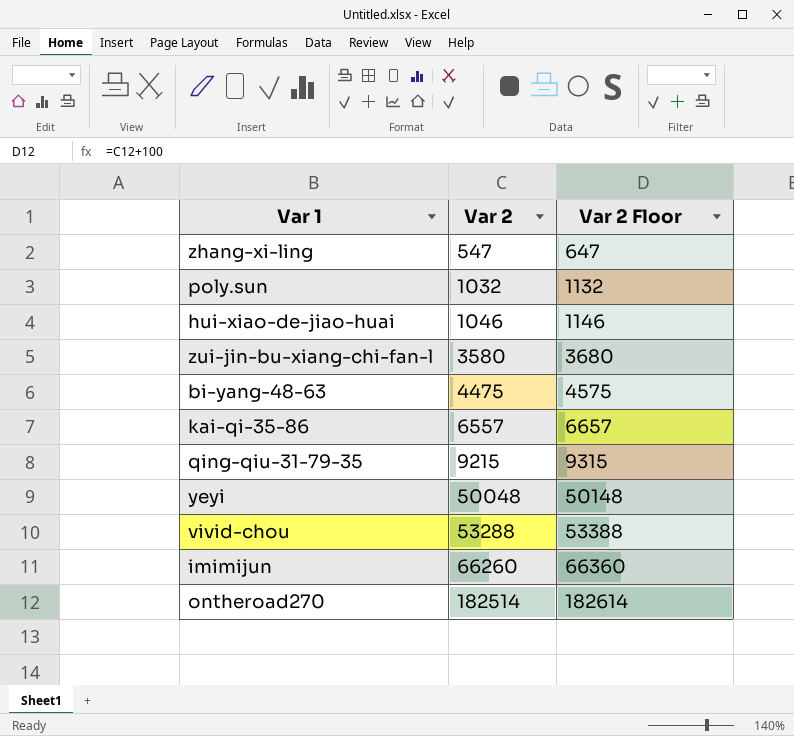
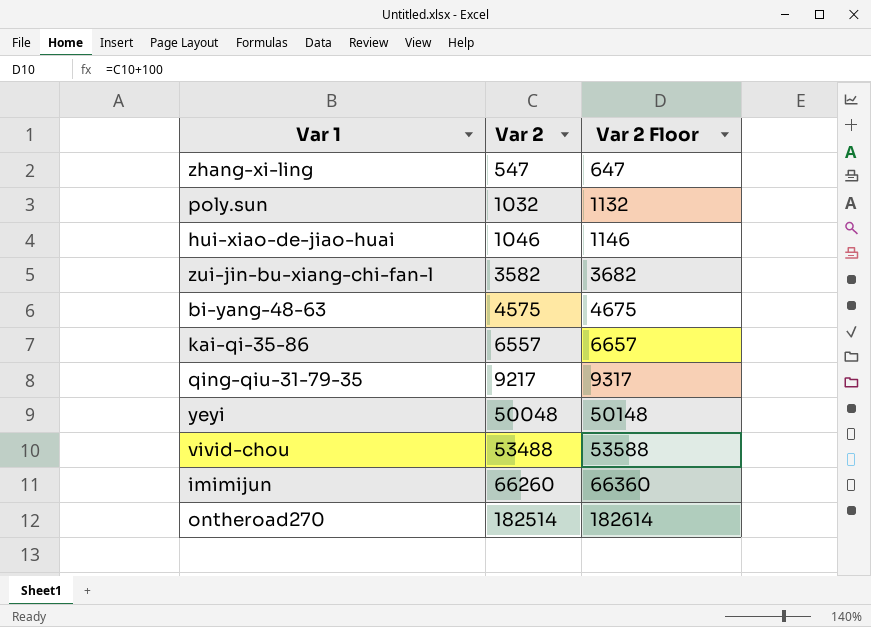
zui-jin-bu-xiang-chi-fan-l | Var 2: 3580 -> 3582
zui-jin-bu-xiang-chi-fan-l | Var 2 Floor: 3680 -> 3682
bi-yang-48-63 | Var 2: 4475 -> 4575
bi-yang-48-63 | Var 2 Floor: 4575 -> 4675
qing-qiu-31-79-35 | Var 2: 9215 -> 9217
qing-qiu-31-79-35 | Var 2 Floor: 9315 -> 9317
vivid-chou | Var 2: 53288 -> 53488
vivid-chou | Var 2 Floor: 53388 -> 53588

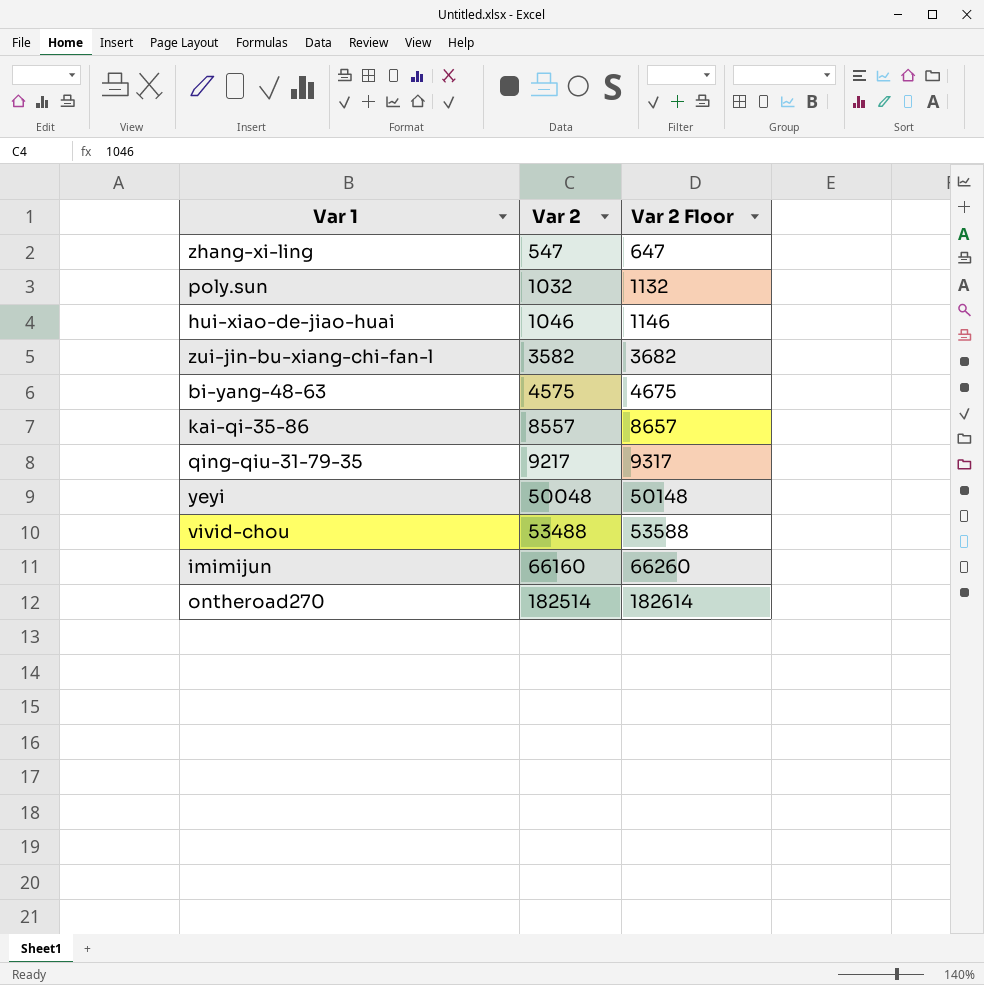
kai-qi-35-86 | Var 2: 6557 -> 8557
kai-qi-35-86 | Var 2 Floor: 6657 -> 8657
imimijun | Var 2: 66260 -> 66160
imimijun | Var 2 Floor: 66360 -> 66260

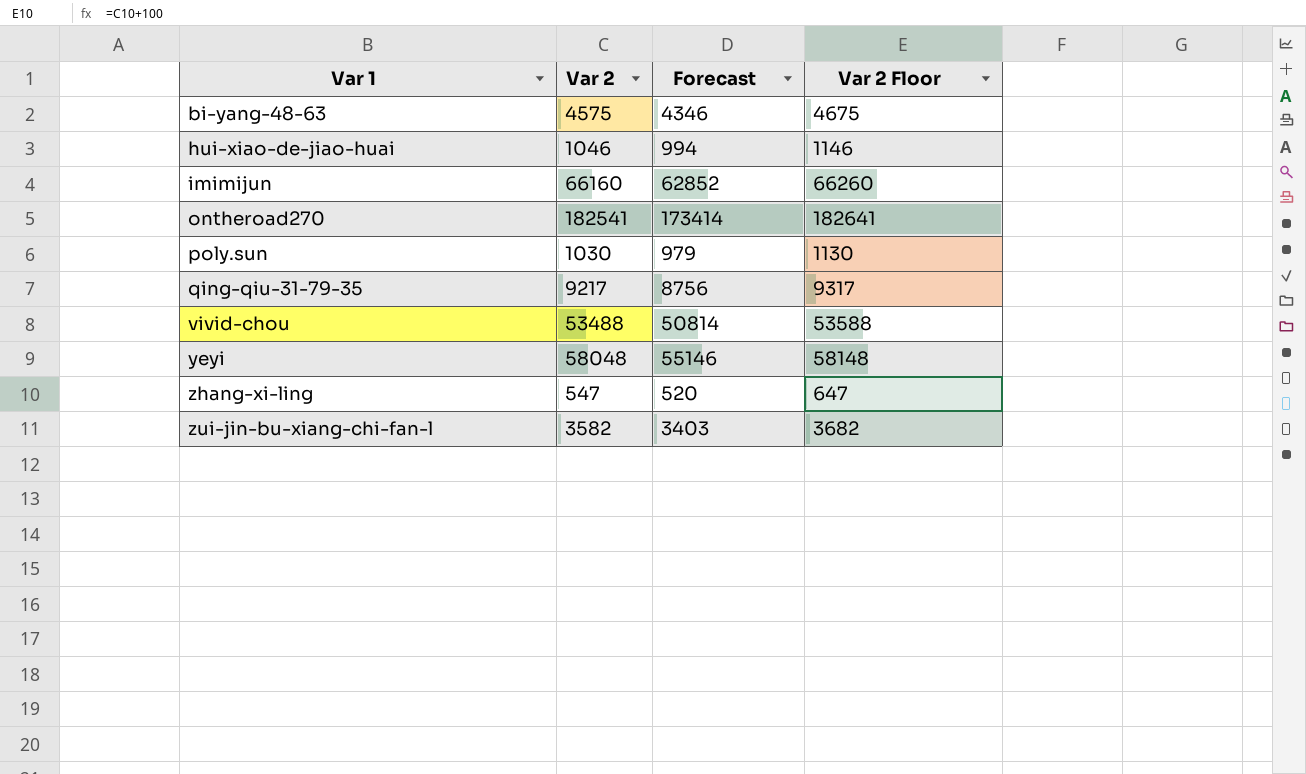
row order: Var 2 ascending -> Var 1 ascending
column Forecast | formula: none -> [Var 2] * 0.95
row kai-qi-35-86: 8557 | 8657 -> none
ontheroad270 | Var 2: 182514 -> 182541
ontheroad270 | Var 2 Floor: 182614 -> 182641
poly.sun | Var 2: 1032 -> 1030
poly.sun | Var 2 Floor: 1132 -> 1130
yeyi | Var 2: 50048 -> 58048
yeyi | Var 2 Floor: 50148 -> 58148

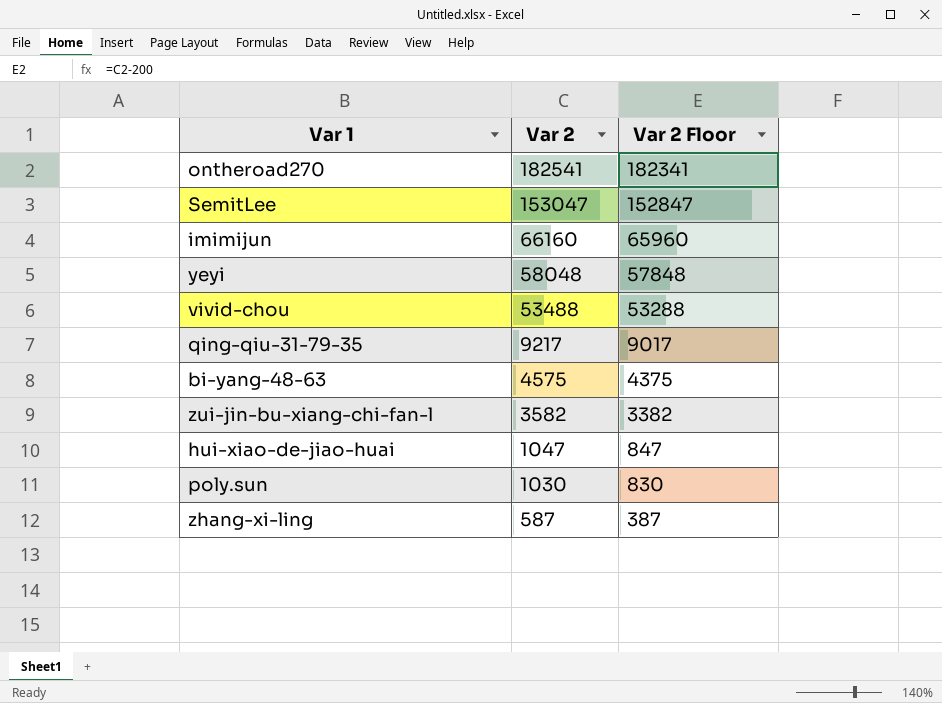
row order: Var 1 ascending -> Var 2 descending
column Forecast | formula: [Var 2] * 0.95 -> none
column Var 2 Floor | formula: [Var 2] + 100 -> [Var 2] - 200
row SemitLee: none -> 153047 | 152847
hui-xiao-de-jiao-huai | Var 2: 1046 -> 1047
zhang-xi-ling | Var 2: 547 -> 587

